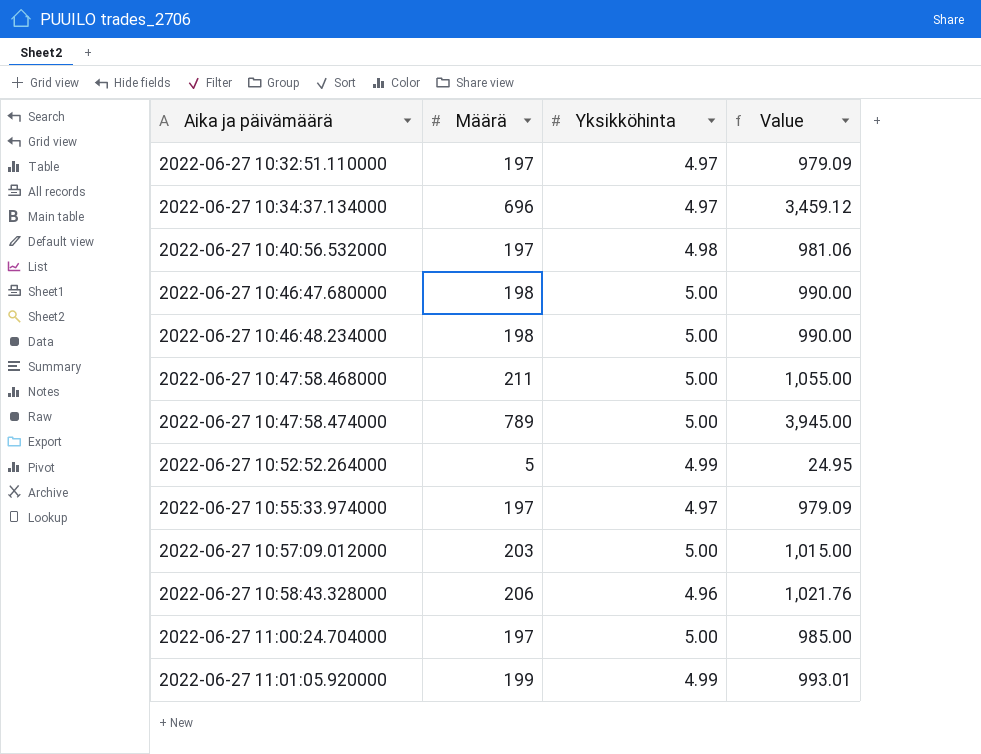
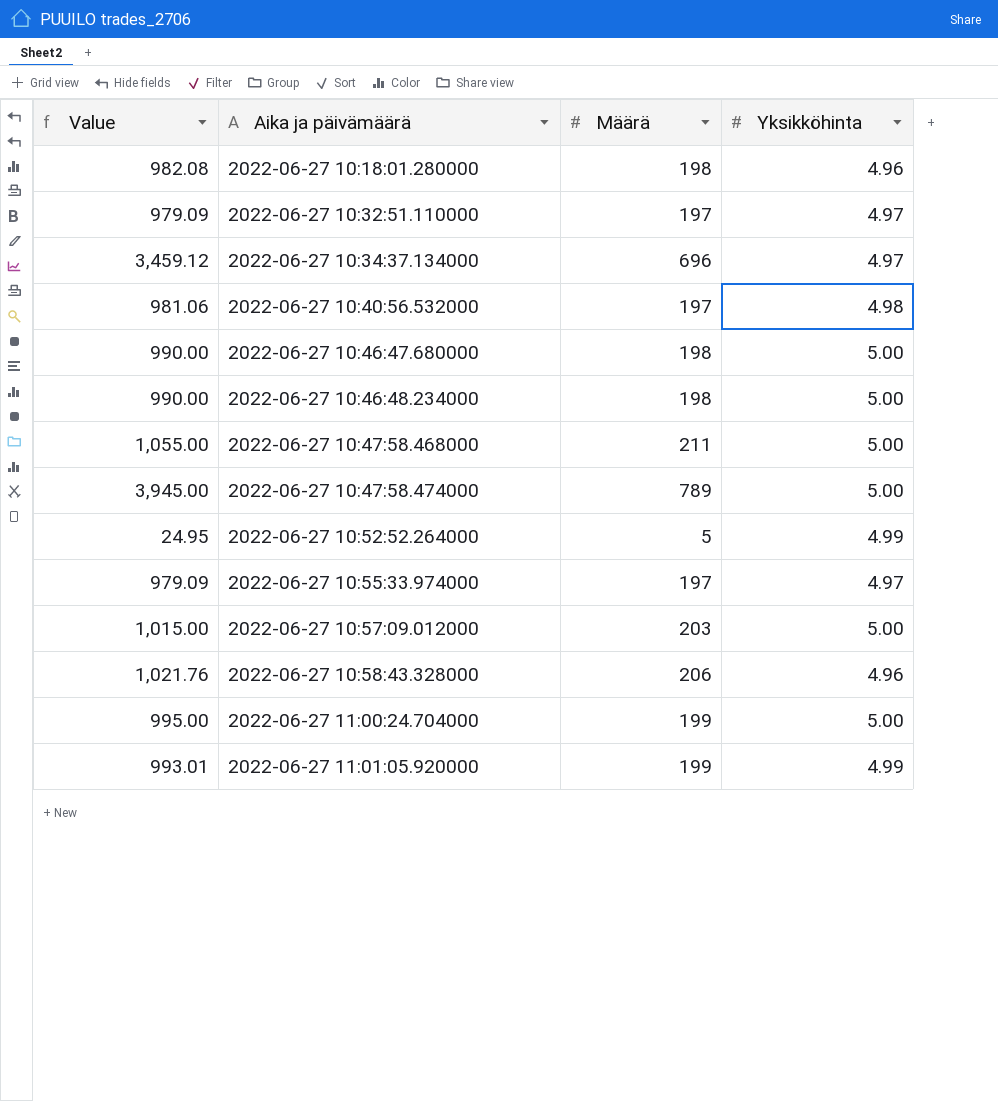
column Value | position: 4 -> 1
row 2022-06-27 10:18:01.280000: none -> 982.08 | 198 | 4.96
2022-06-27 11:00:24.704000 | Value: 985.00 -> 995.00
2022-06-27 11:00:24.704000 | Määrä: 197 -> 199

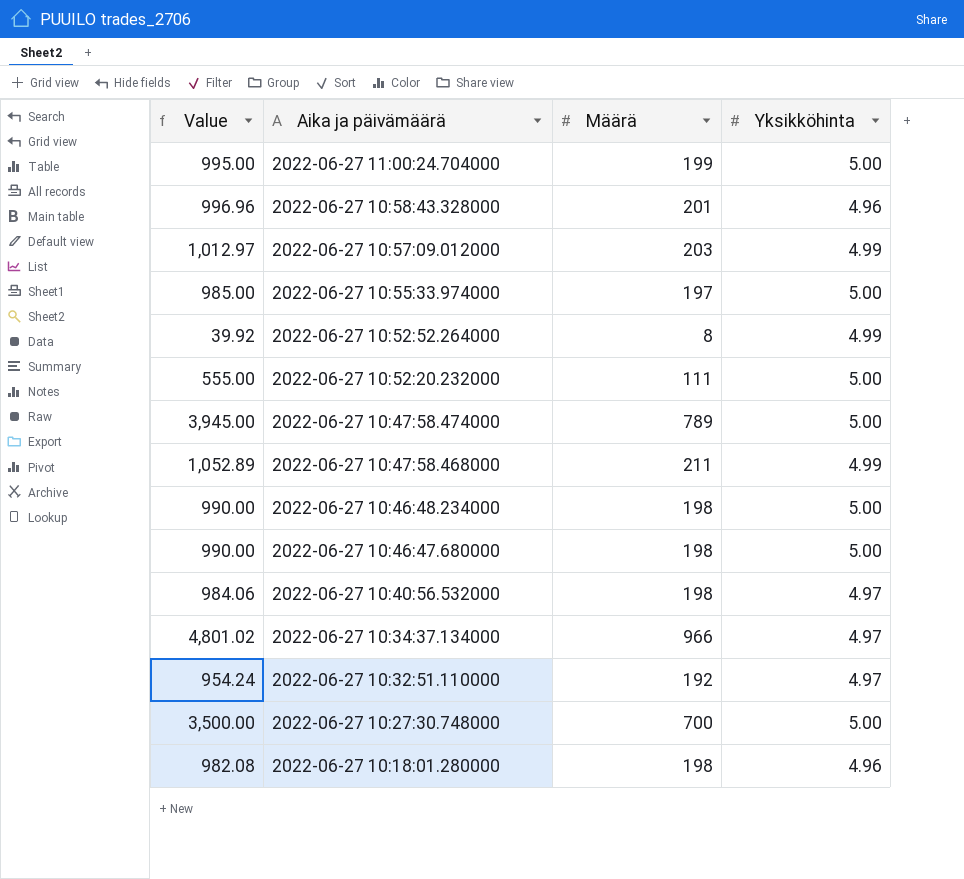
row order: Aika ja päivämäärä ascending -> Aika ja päivämäärä descending
row 2022-06-27 11:01:05.920000: 993.01 | 199 | 4.99 -> none
2022-06-27 10:58:43.328000 | Value: 1,021.76 -> 996.96
2022-06-27 10:58:43.328000 | Määrä: 206 -> 201
2022-06-27 10:57:09.012000 | Value: 1,015.00 -> 1,012.97
2022-06-27 10:57:09.012000 | Yksikköhinta: 5.00 -> 4.99
2022-06-27 10:55:33.974000 | Value: 979.09 -> 985.00
2022-06-27 10:55:33.974000 | Yksikköhinta: 4.97 -> 5.00
2022-06-27 10:52:52.264000 | Value: 24.95 -> 39.92
2022-06-27 10:52:52.264000 | Määrä: 5 -> 8
row 2022-06-27 10:52:20.232000: none -> 555.00 | 111 | 5.00
2022-06-27 10:47:58.468000 | Value: 1,055.00 -> 1,052.89
2022-06-27 10:47:58.468000 | Yksikköhinta: 5.00 -> 4.99
2022-06-27 10:40:56.532000 | Value: 981.06 -> 984.06
2022-06-27 10:40:56.532000 | Määrä: 197 -> 198
2022-06-27 10:40:56.532000 | Yksikköhinta: 4.98 -> 4.97
2022-06-27 10:34:37.134000 | Value: 3,459.12 -> 4,801.02
2022-06-27 10:34:37.134000 | Määrä: 696 -> 966
2022-06-27 10:32:51.110000 | Value: 979.09 -> 954.24
2022-06-27 10:32:51.110000 | Määrä: 197 -> 192
row 2022-06-27 10:27:30.748000: none -> 3,500.00 | 700 | 5.00

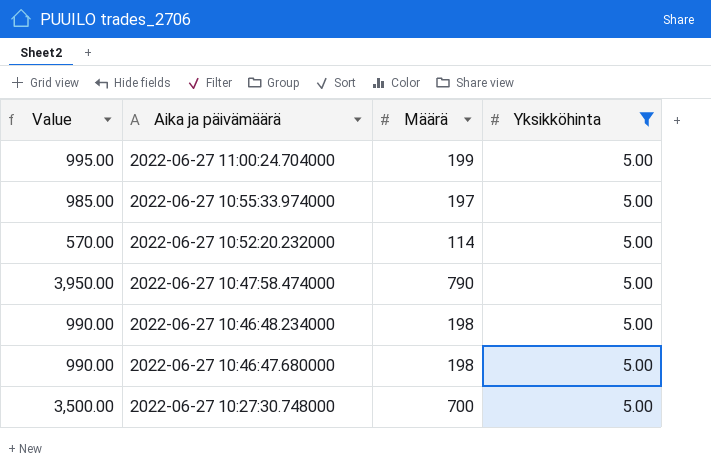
filter: none -> Yksikköhinta = 5.00
2022-06-27 10:52:20.232000 | Value: 555.00 -> 570.00
2022-06-27 10:52:20.232000 | Määrä: 111 -> 114
2022-06-27 10:47:58.474000 | Value: 3,945.00 -> 3,950.00
2022-06-27 10:47:58.474000 | Määrä: 789 -> 790

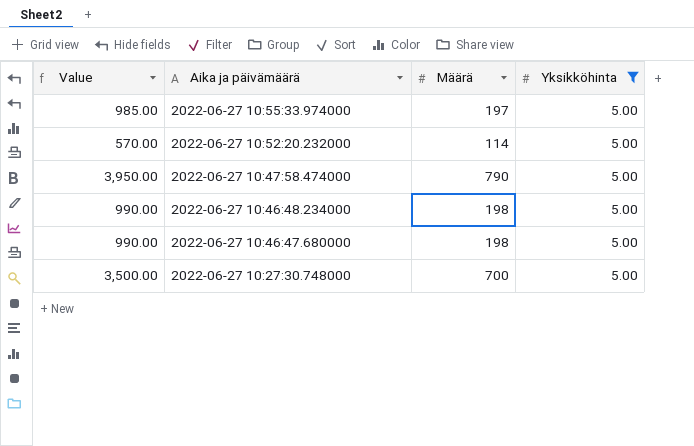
row 2022-06-27 11:00:24.704000: 995.00 | 199 | 5.00 -> none

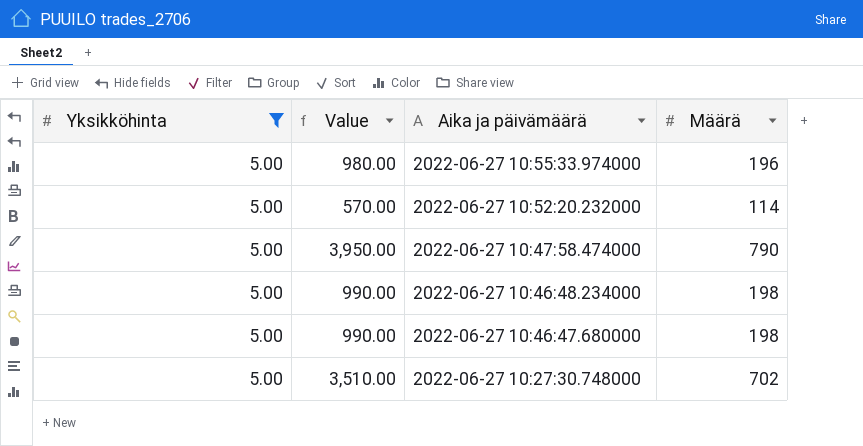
column Yksikköhinta | position: 4 -> 1
2022-06-27 10:55:33.974000 | Value: 985.00 -> 980.00
2022-06-27 10:55:33.974000 | Määrä: 197 -> 196
2022-06-27 10:27:30.748000 | Value: 3,500.00 -> 3,510.00
2022-06-27 10:27:30.748000 | Määrä: 700 -> 702

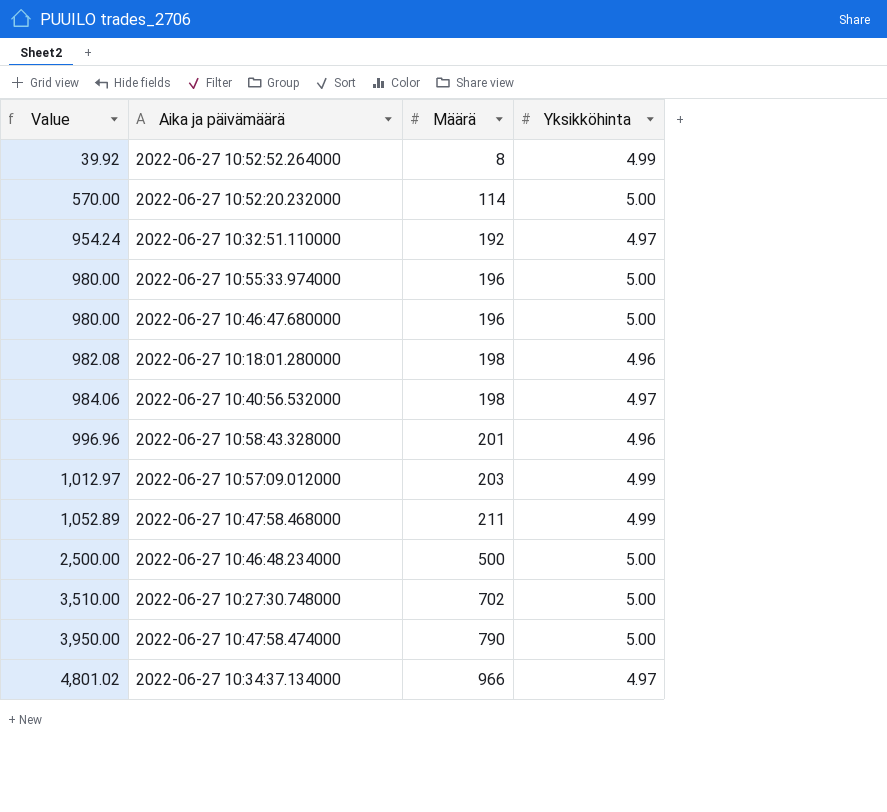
filter: Yksikköhinta = 5.00 -> none
row order: Aika ja päivämäärä descending -> Value ascending
column Yksikköhinta | position: 1 -> 4
2022-06-27 10:46:47.680000 | Value: 990.00 -> 980.00
2022-06-27 10:46:47.680000 | Määrä: 198 -> 196
2022-06-27 10:46:48.234000 | Value: 990.00 -> 2,500.00
2022-06-27 10:46:48.234000 | Määrä: 198 -> 500

